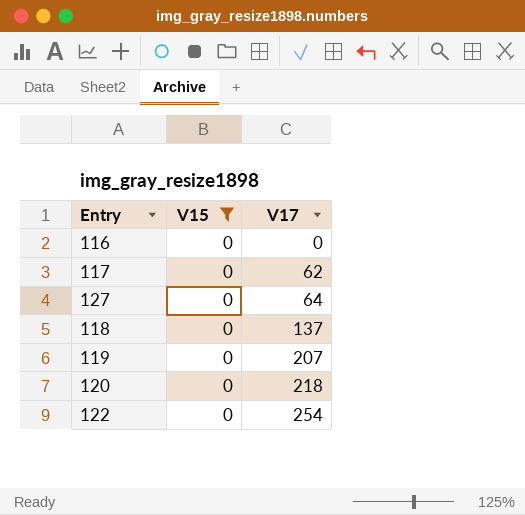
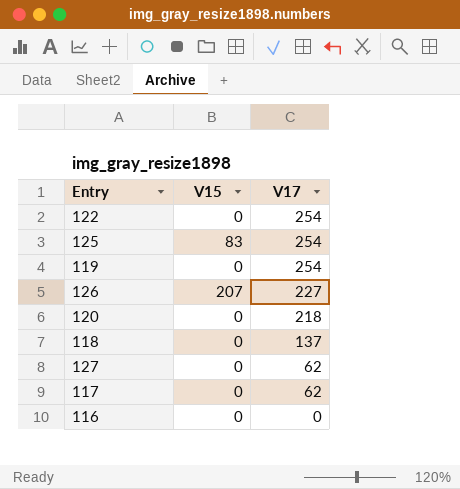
filter: V15 = 0 -> none
row order: V17 ascending -> V17 descending
119 | V17: 207 -> 254
127 | V17: 64 -> 62

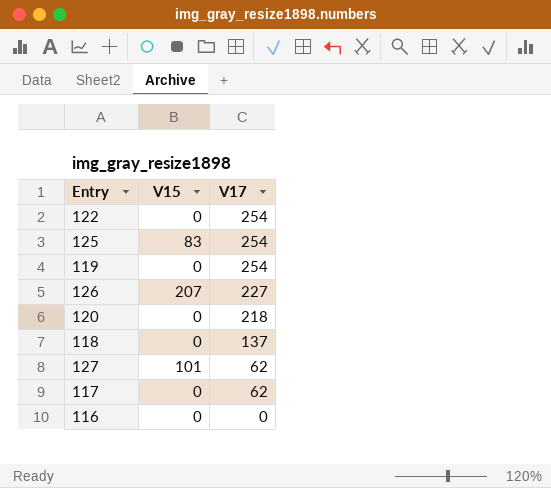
127 | V15: 0 -> 101

